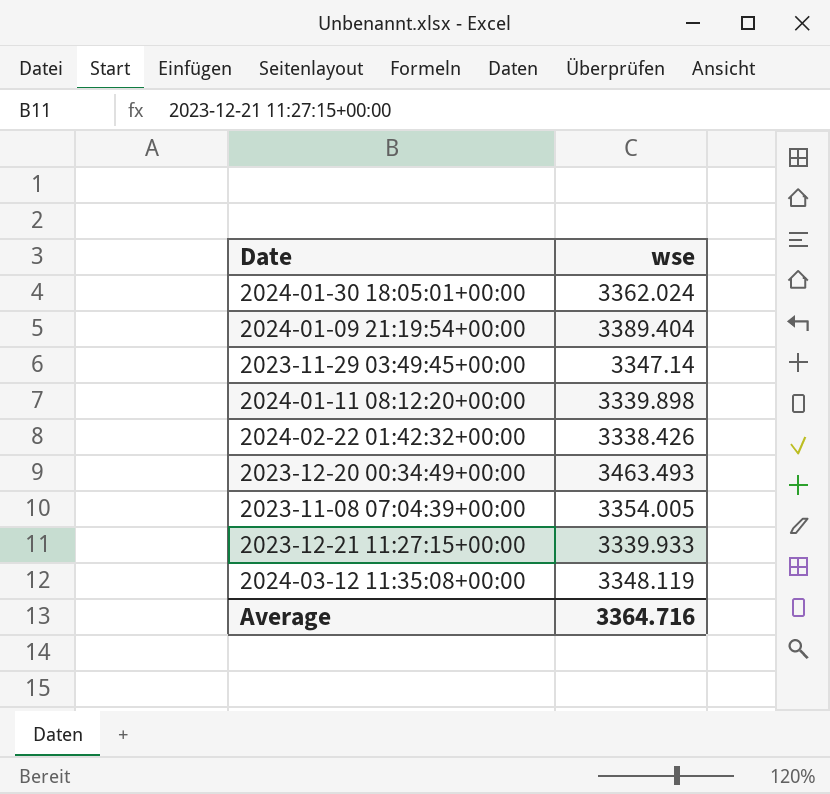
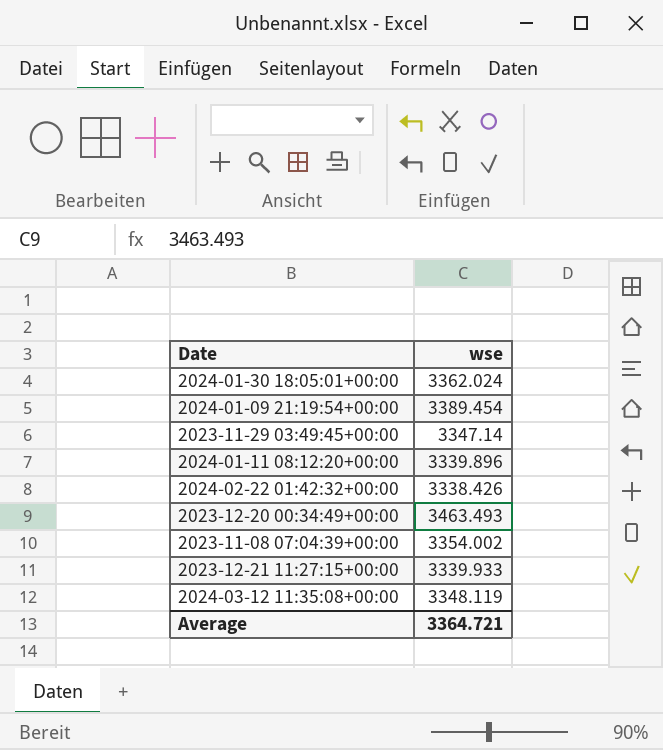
2024-01-09 21:19:54+00:00 | wse: 3389.404 -> 3389.454
2024-01-11 08:12:20+00:00 | wse: 3339.898 -> 3339.896
2023-11-08 07:04:39+00:00 | wse: 3354.005 -> 3354.002
Average | wse: 3364.716 -> 3364.721

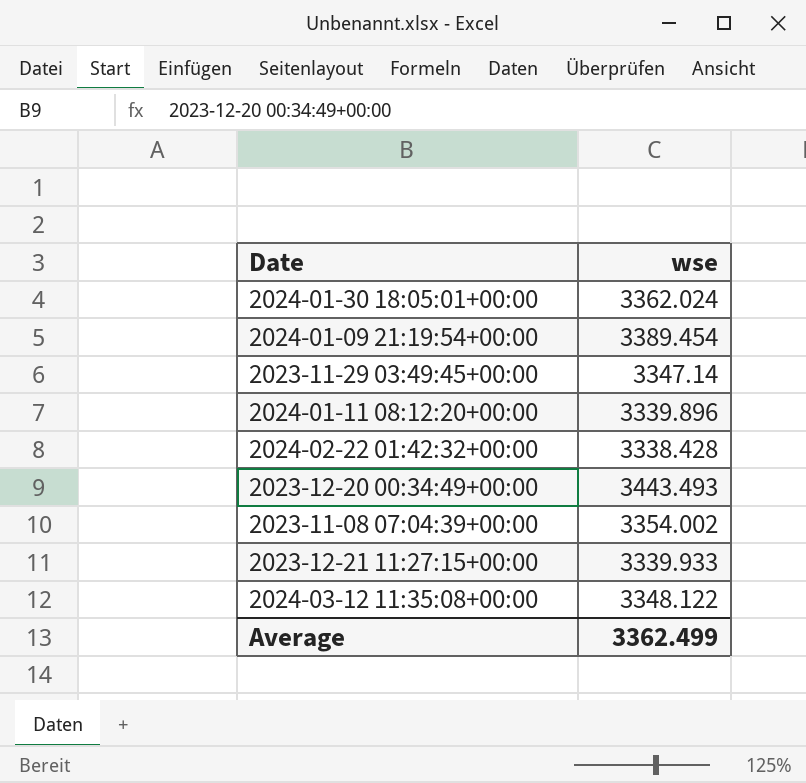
2024-02-22 01:42:32+00:00 | wse: 3338.426 -> 3338.428
2023-12-20 00:34:49+00:00 | wse: 3463.493 -> 3443.493
2024-03-12 11:35:08+00:00 | wse: 3348.119 -> 3348.122
Average | wse: 3364.721 -> 3362.499

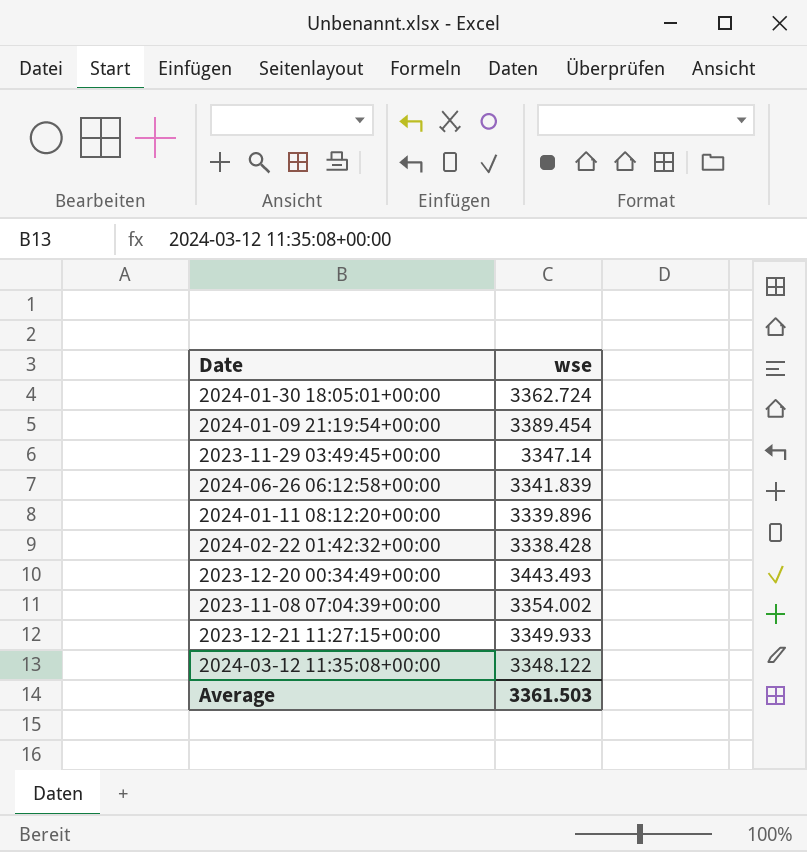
2024-01-30 18:05:01+00:00 | wse: 3362.024 -> 3362.724
row 2024-06-26 06:12:58+00:00: none -> 3341.839
2023-12-21 11:27:15+00:00 | wse: 3339.933 -> 3349.933
Average | wse: 3362.499 -> 3361.503

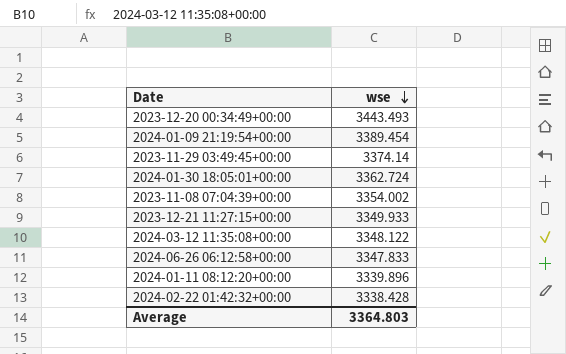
row order: none -> wse descending
2023-11-29 03:49:45+00:00 | wse: 3347.14 -> 3374.14
2024-06-26 06:12:58+00:00 | wse: 3341.839 -> 3347.833
Average | wse: 3361.503 -> 3364.803

